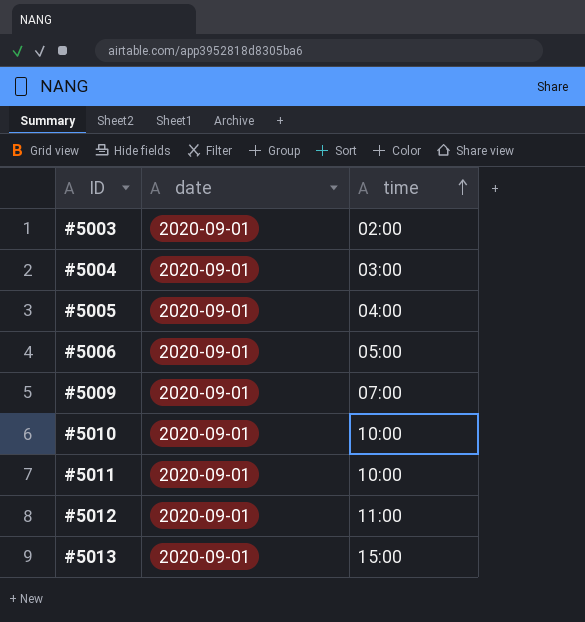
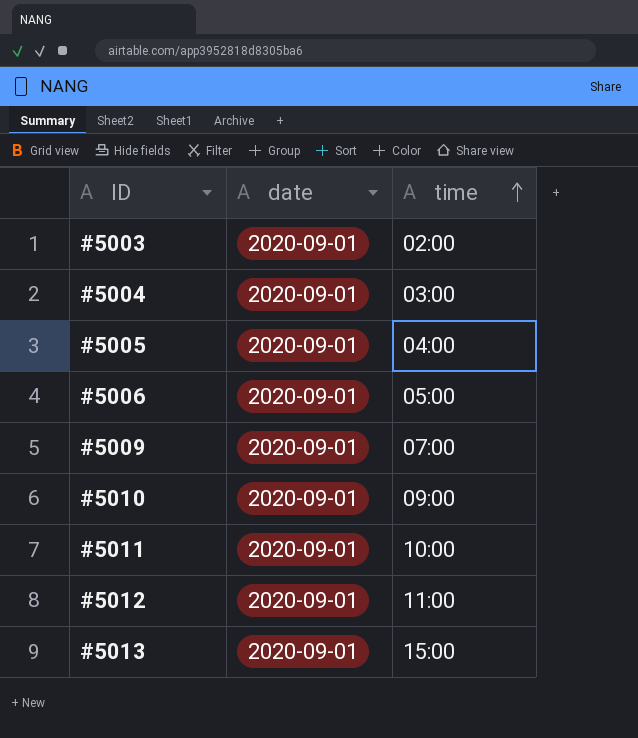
#5010 | time: 10:00 -> 09:00

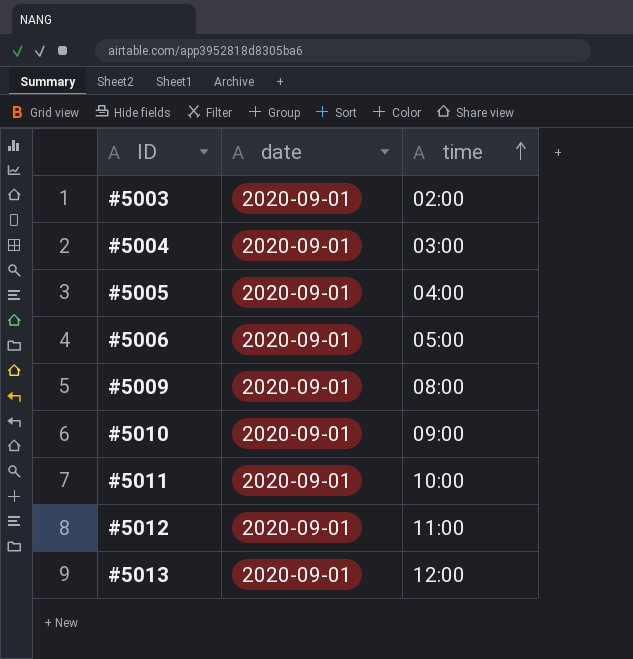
#5009 | time: 07:00 -> 08:00
#5013 | time: 15:00 -> 12:00

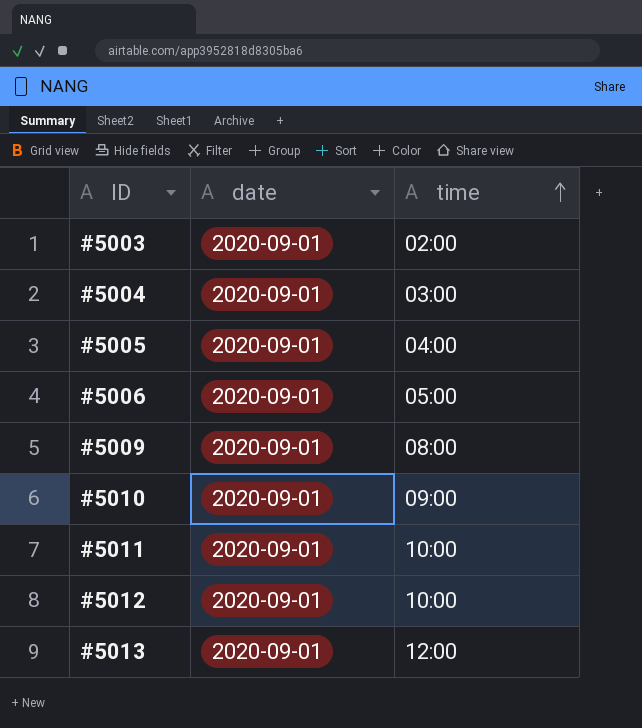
#5012 | time: 11:00 -> 10:00

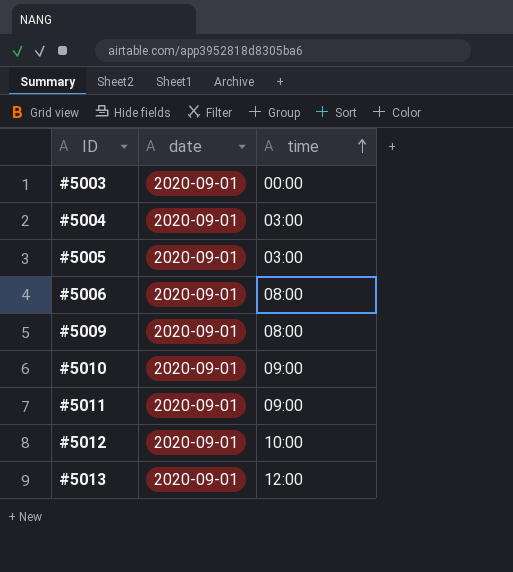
#5003 | time: 02:00 -> 00:00
#5005 | time: 04:00 -> 03:00
#5006 | time: 05:00 -> 08:00
#5011 | time: 10:00 -> 09:00

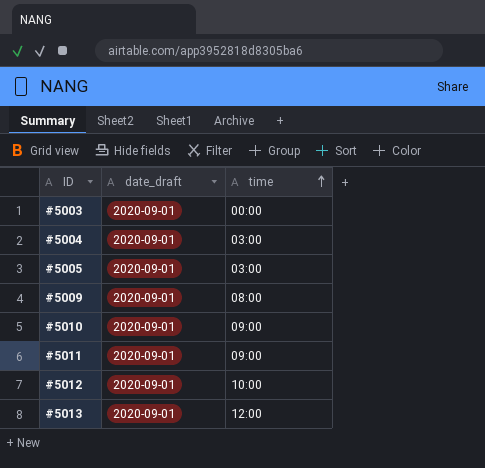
column name: date -> date_draft
row #5006: 2020-09-01 | 08:00 -> none

